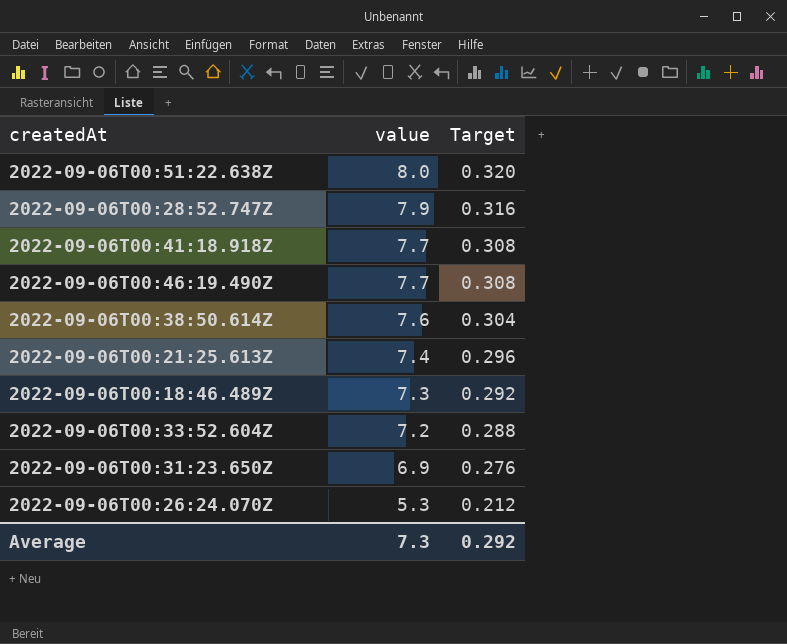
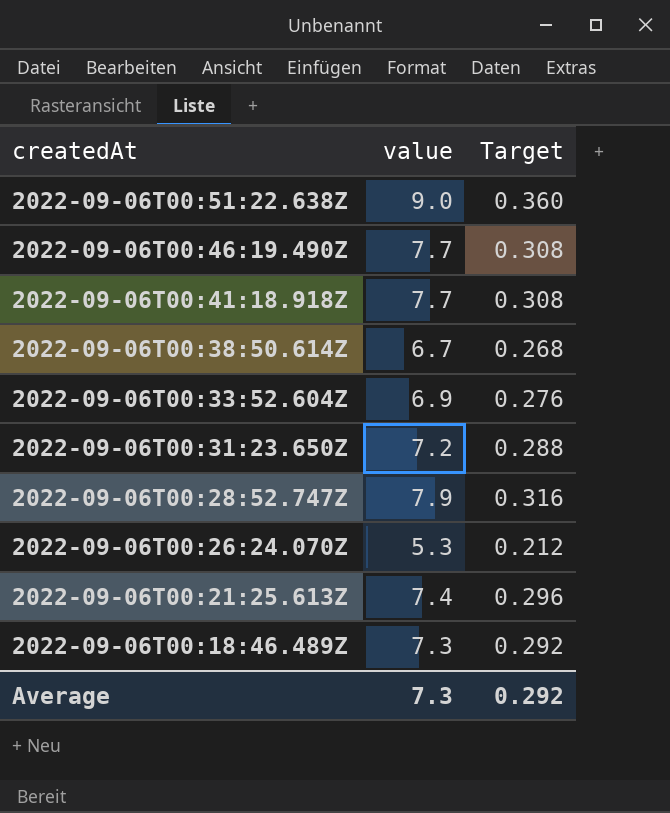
row order: value descending -> createdAt descending
2022-09-06T00:51:22.638Z | value: 8.0 -> 9.0
2022-09-06T00:51:22.638Z | Target: 0.320 -> 0.360
2022-09-06T00:38:50.614Z | value: 7.6 -> 6.7
2022-09-06T00:38:50.614Z | Target: 0.304 -> 0.268
2022-09-06T00:33:52.604Z | value: 7.2 -> 6.9
2022-09-06T00:33:52.604Z | Target: 0.288 -> 0.276
2022-09-06T00:31:23.650Z | value: 6.9 -> 7.2
2022-09-06T00:31:23.650Z | Target: 0.276 -> 0.288

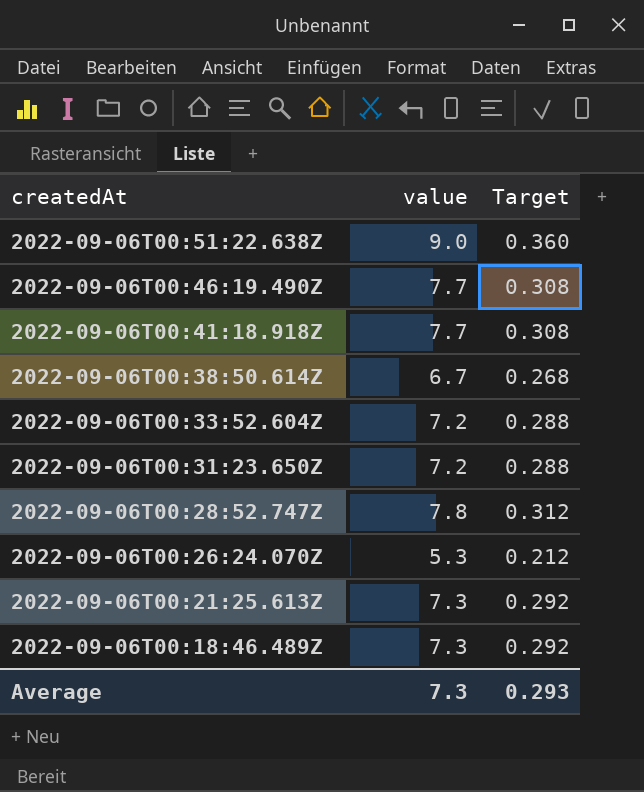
2022-09-06T00:33:52.604Z | value: 6.9 -> 7.2
2022-09-06T00:33:52.604Z | Target: 0.276 -> 0.288
2022-09-06T00:28:52.747Z | value: 7.9 -> 7.8
2022-09-06T00:28:52.747Z | Target: 0.316 -> 0.312
2022-09-06T00:21:25.613Z | value: 7.4 -> 7.3
2022-09-06T00:21:25.613Z | Target: 0.296 -> 0.292
Average | Target: 0.292 -> 0.293

